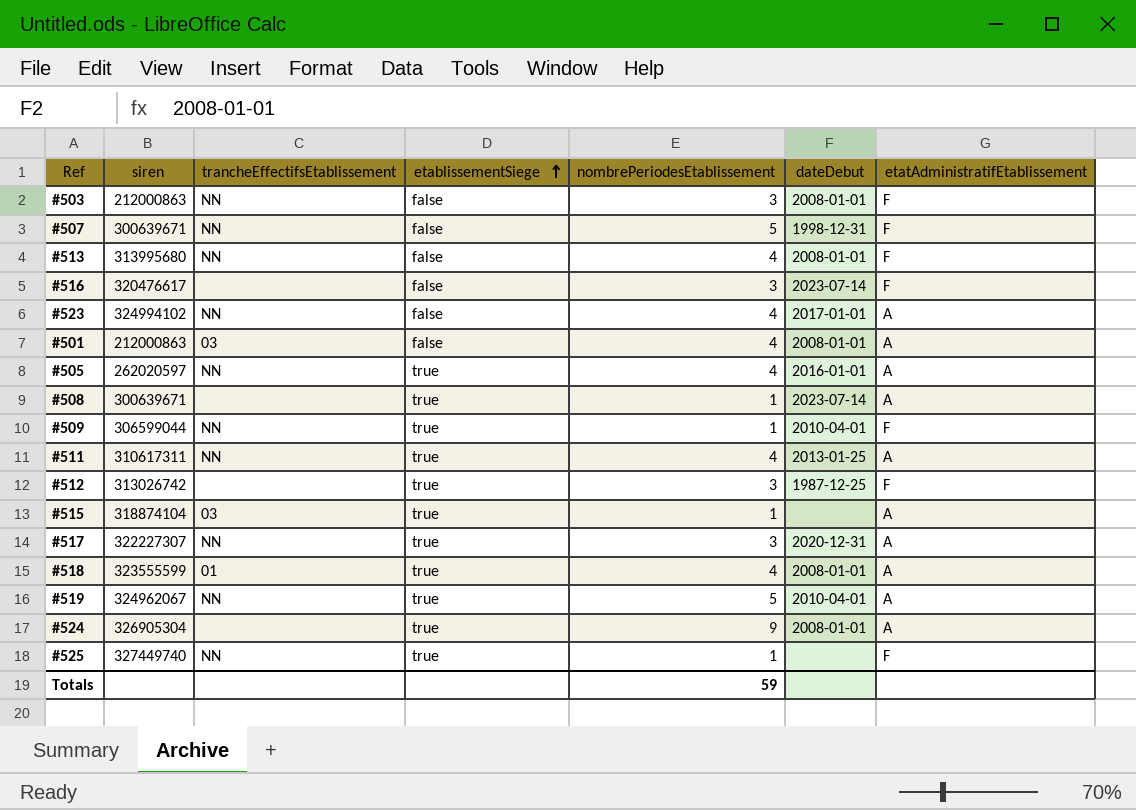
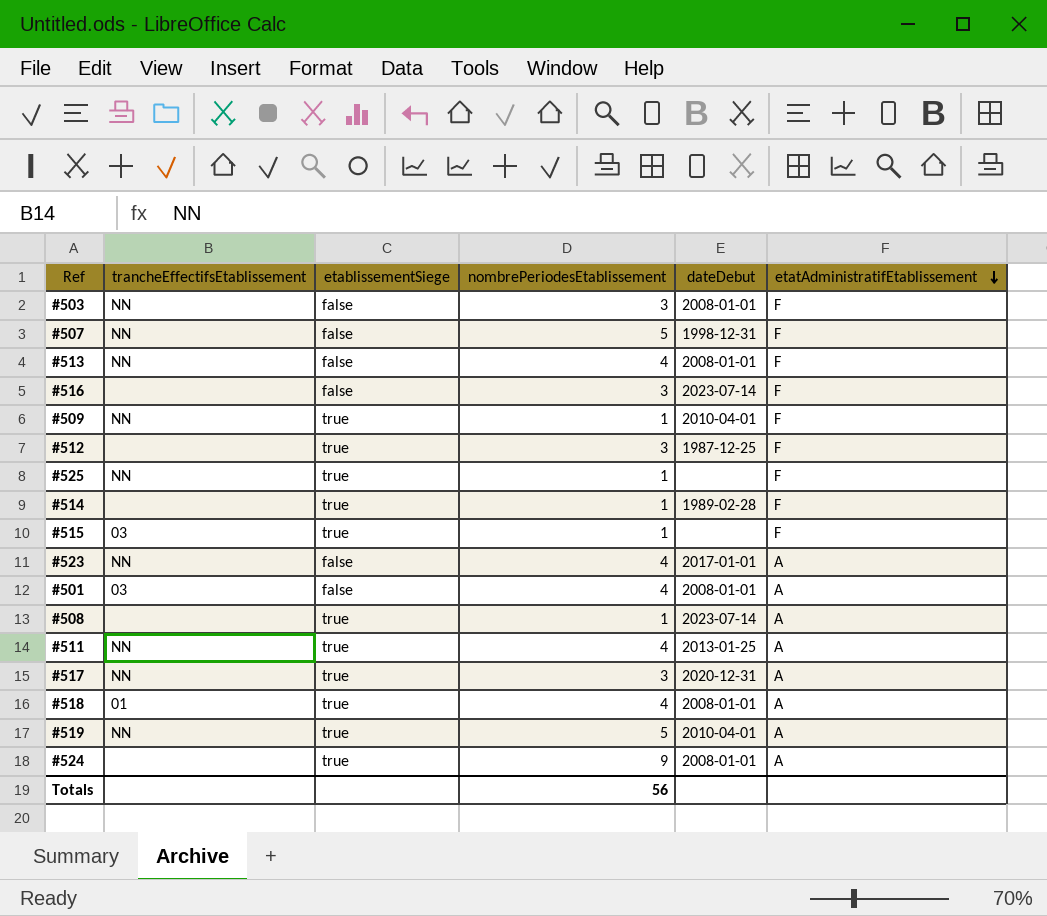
row order: etablissementSiege ascending -> etatAdministratifEtablissement descending
column siren | position: 2 -> none
row #505: 262020597 | NN | true | 4 | 2016-01-01 | A -> none
row #514: none -> none | true | 1 | 1989-02-28 | F
#515 | etatAdministratifEtablissement: A -> F
Totals | nombrePeriodesEtablissement: 59 -> 56

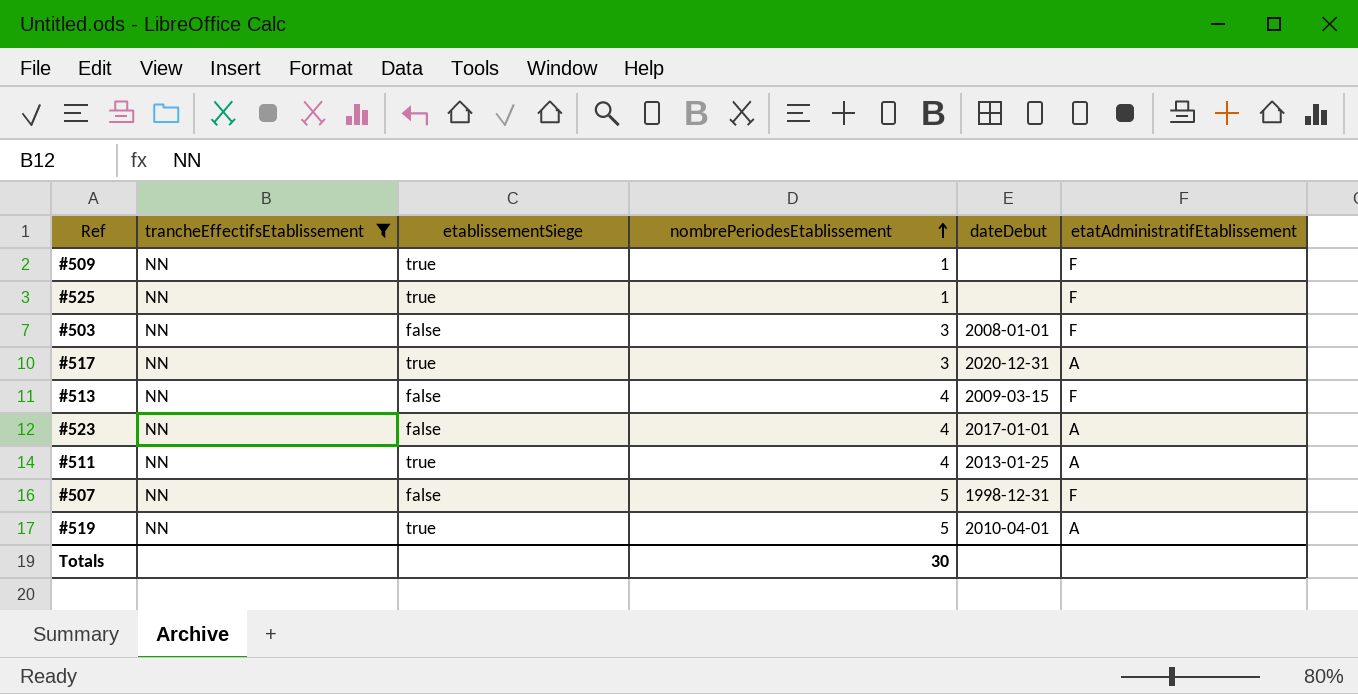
filter: none -> trancheEffectifsEtablissement = NN
row order: etatAdministratifEtablissement descending -> nombrePeriodesEtablissement ascending
#509 | dateDebut: 2010-04-01 -> none
#513 | dateDebut: 2008-01-01 -> 2009-03-15
Totals | nombrePeriodesEtablissement: 56 -> 30

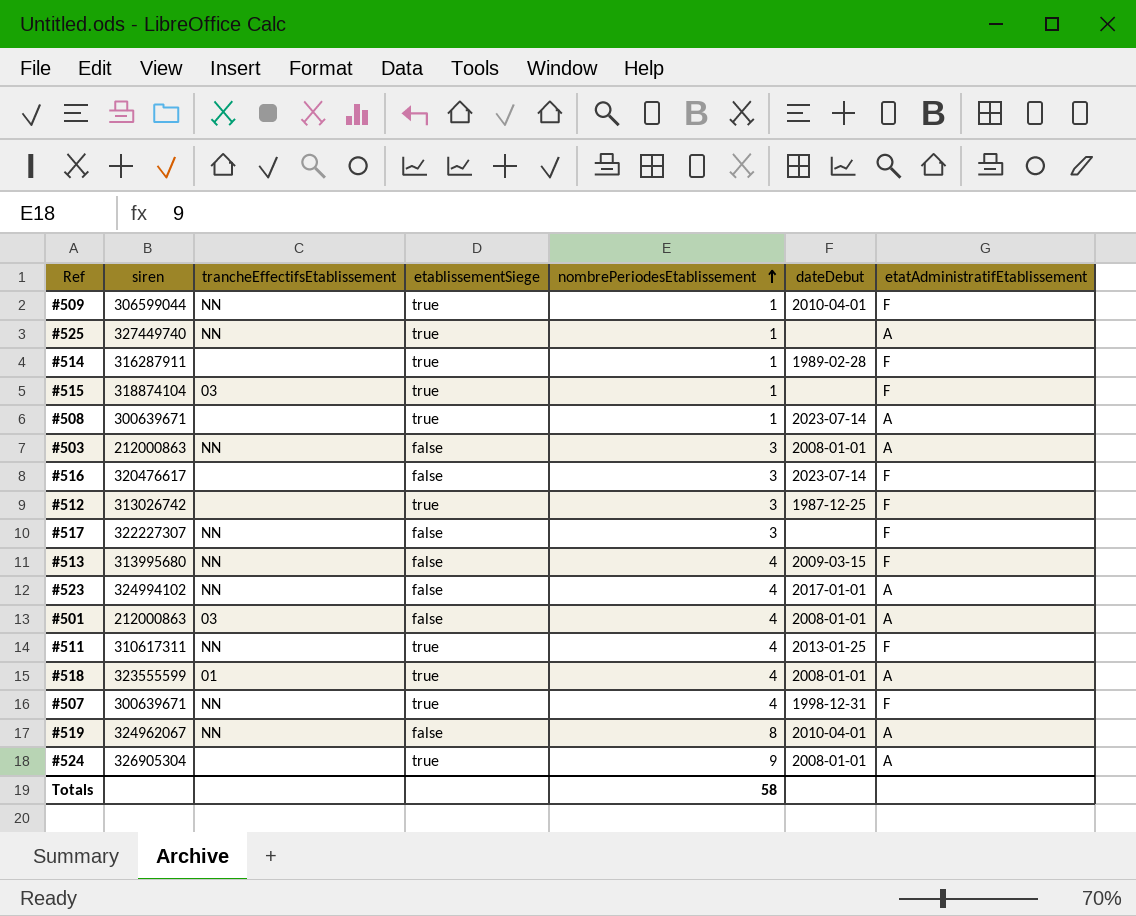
filter: trancheEffectifsEtablissement = NN -> none
column siren | position: none -> 2
#509 | dateDebut: none -> 2010-04-01
#525 | etatAdministratifEtablissement: F -> A
#503 | etatAdministratifEtablissement: F -> A
#517 | etablissementSiege: true -> false
#517 | dateDebut: 2020-12-31 -> none
#517 | etatAdministratifEtablissement: A -> F
#511 | etatAdministratifEtablissement: A -> F
#507 | etablissementSiege: false -> true
#507 | nombrePeriodesEtablissement: 5 -> 4
#519 | etablissementSiege: true -> false
#519 | nombrePeriodesEtablissement: 5 -> 8
Totals | nombrePeriodesEtablissement: 30 -> 58

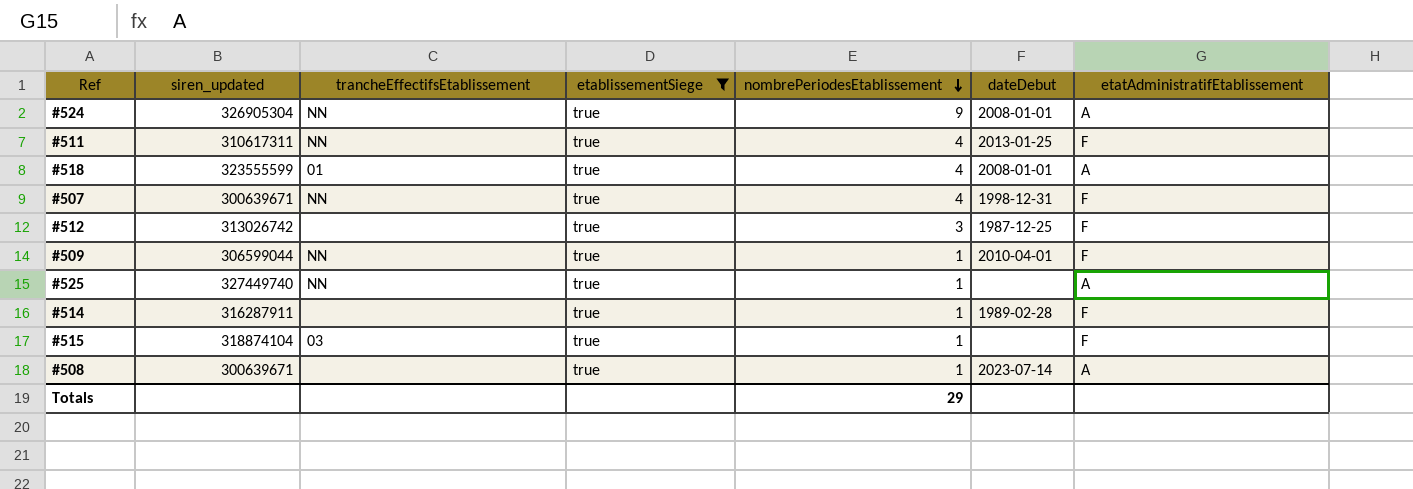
filter: none -> etablissementSiege = true
row order: nombrePeriodesEtablissement ascending -> nombrePeriodesEtablissement descending
column name: siren -> siren_updated
#524 | trancheEffectifsEtablissement: none -> NN
Totals | nombrePeriodesEtablissement: 58 -> 29

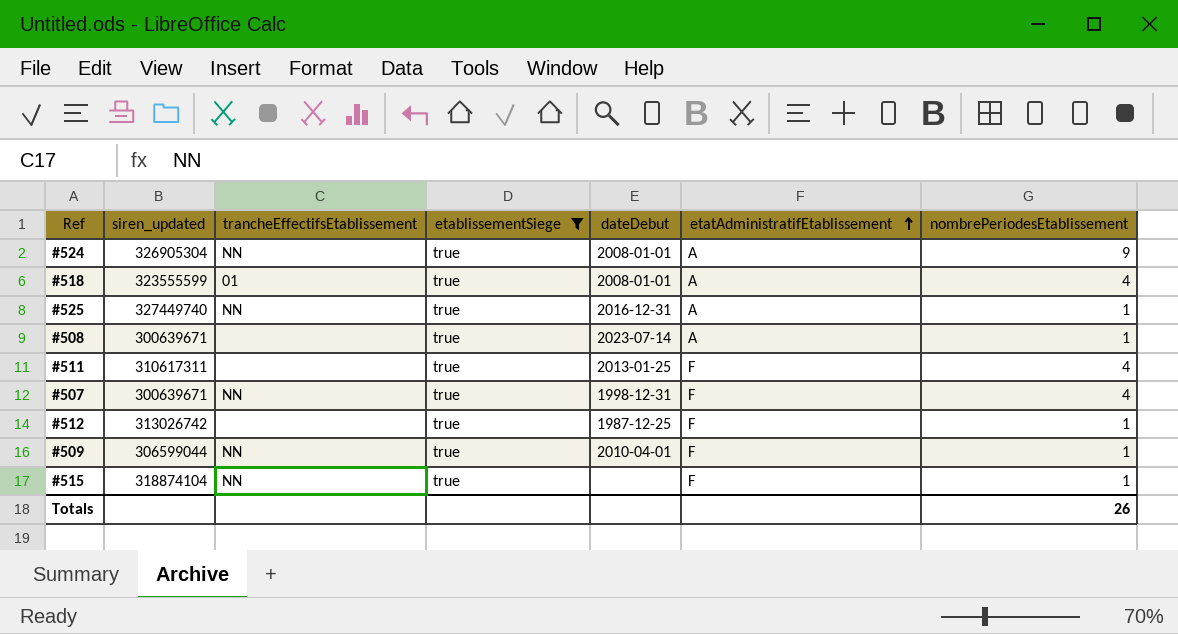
row order: nombrePeriodesEtablissement descending -> etatAdministratifEtablissement ascending
column nombrePeriodesEtablissement | position: 5 -> 7
row #514: 316287911 | none | true | 1 | 1989-02-28 | F -> none
#525 | dateDebut: none -> 2016-12-31
#511 | trancheEffectifsEtablissement: NN -> none
#512 | nombrePeriodesEtablissement: 3 -> 1
#515 | trancheEffectifsEtablissement: 03 -> NN
Totals | nombrePeriodesEtablissement: 29 -> 26

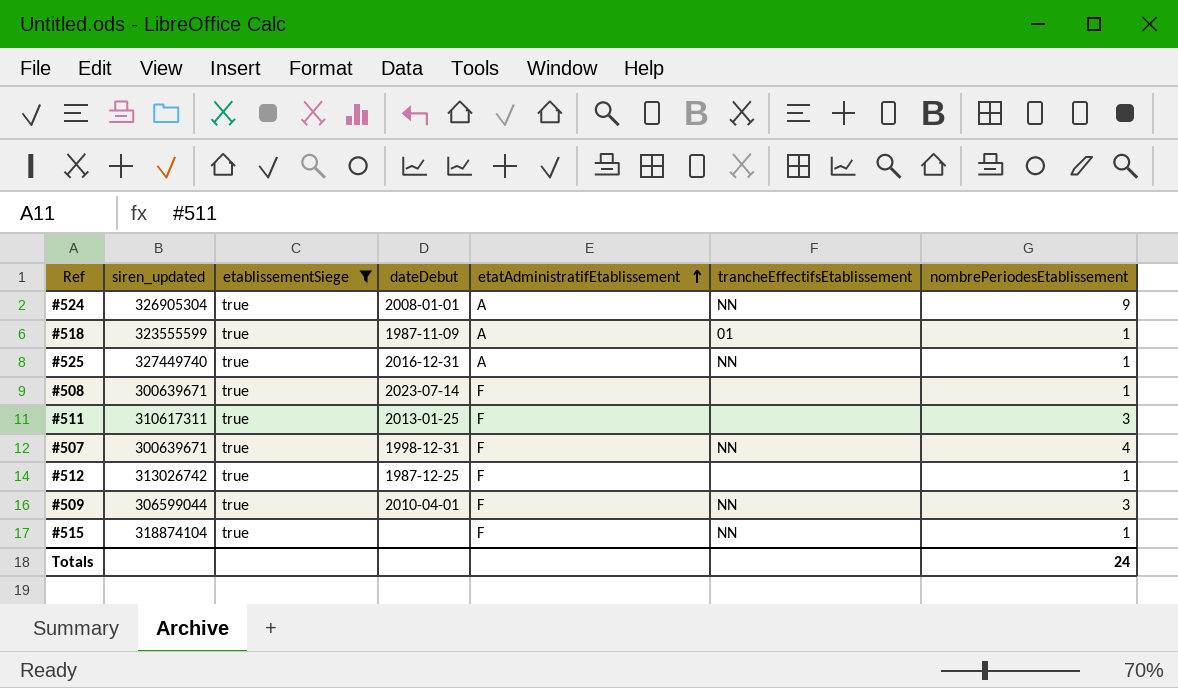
column trancheEffectifsEtablissement | position: 3 -> 6
#518 | dateDebut: 2008-01-01 -> 1987-11-09
#518 | nombrePeriodesEtablissement: 4 -> 1
#508 | etatAdministratifEtablissement: A -> F
#511 | nombrePeriodesEtablissement: 4 -> 3
#509 | nombrePeriodesEtablissement: 1 -> 3
Totals | nombrePeriodesEtablissement: 26 -> 24

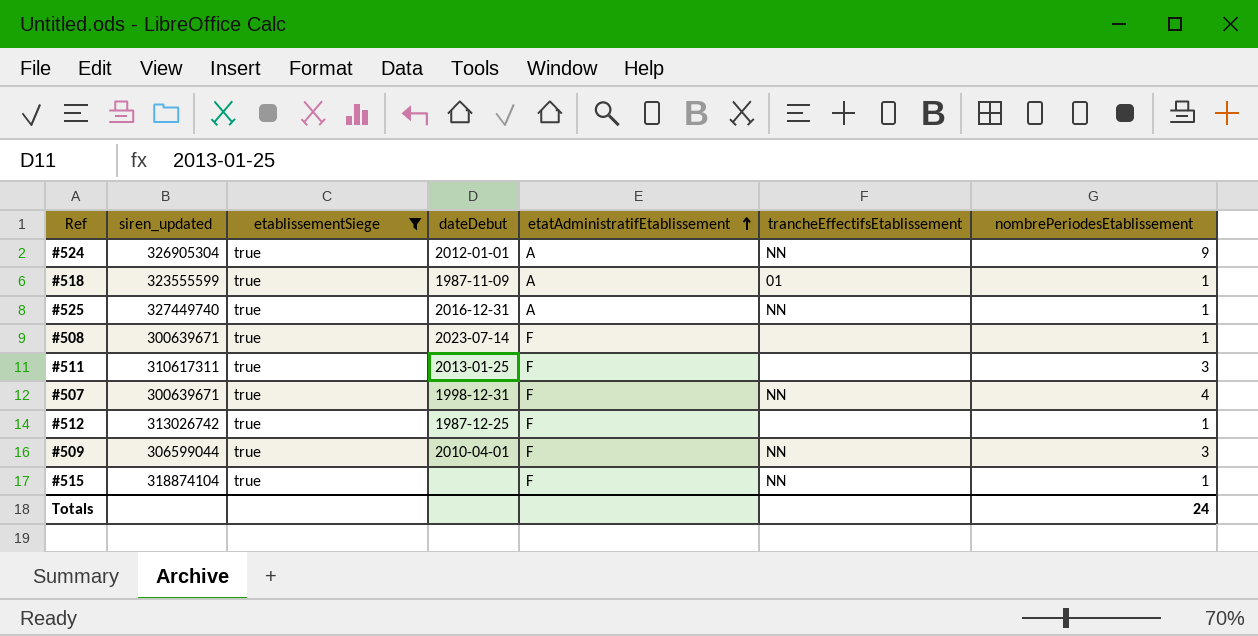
#524 | dateDebut: 2008-01-01 -> 2012-01-01

